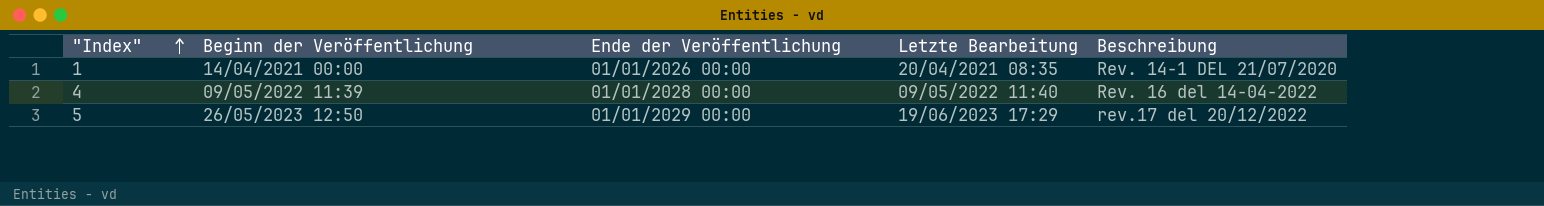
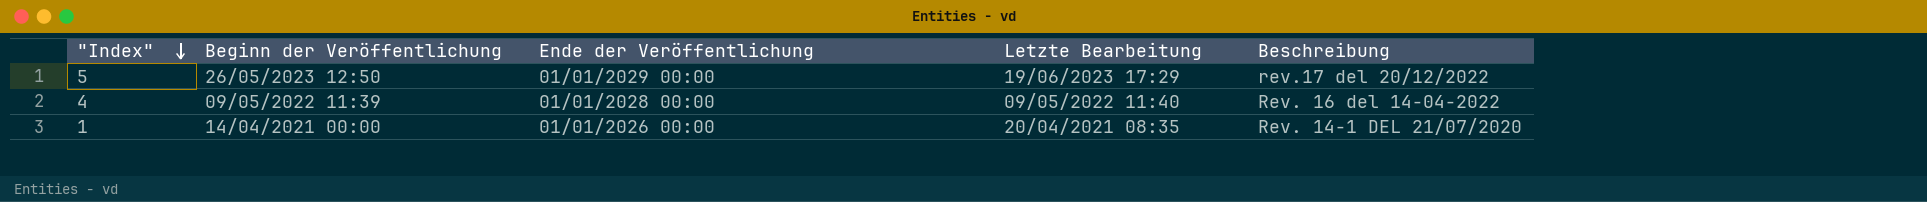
row order: "Index" ascending -> "Index" descending

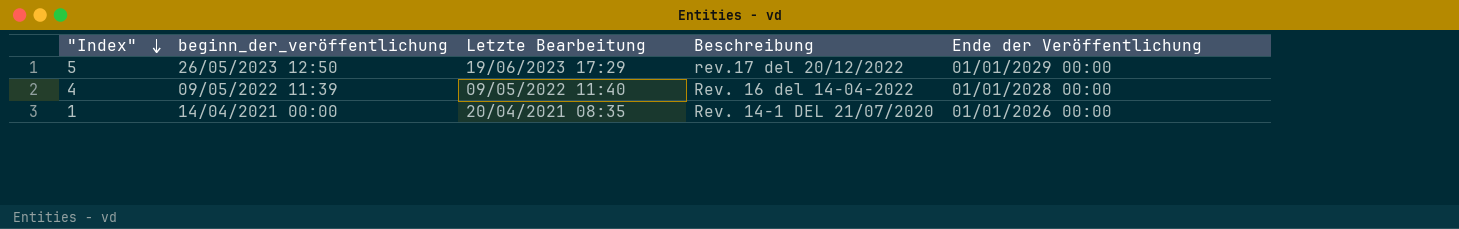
column name: Beginn der Veröffentlichung -> beginn_der_veröffentlichung
column Ende der Veröffentlichung | position: 3 -> 5

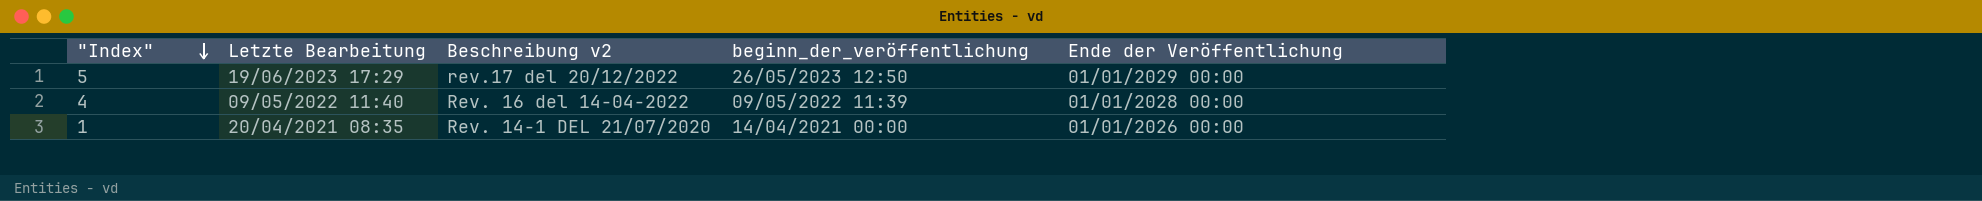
column name: Beschreibung -> Beschreibung v2
column beginn_der_veröffentlichung | position: 2 -> 4

